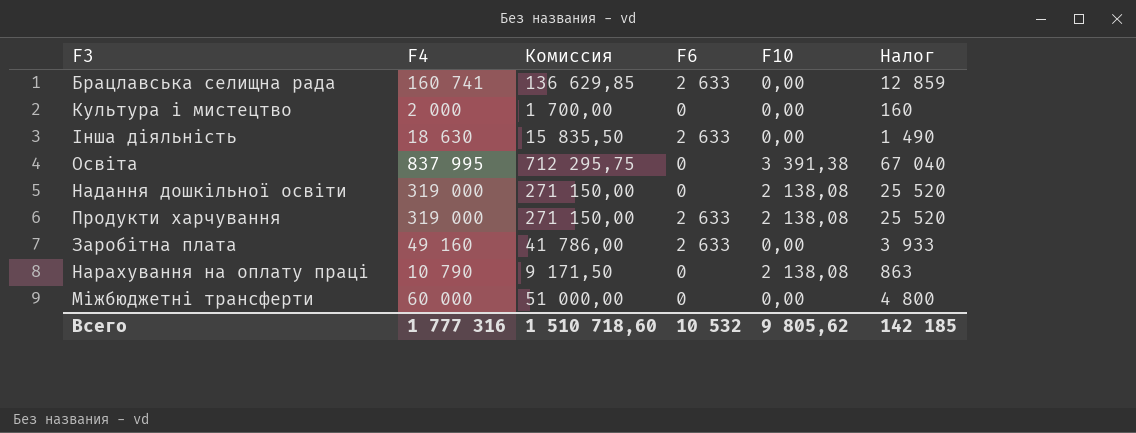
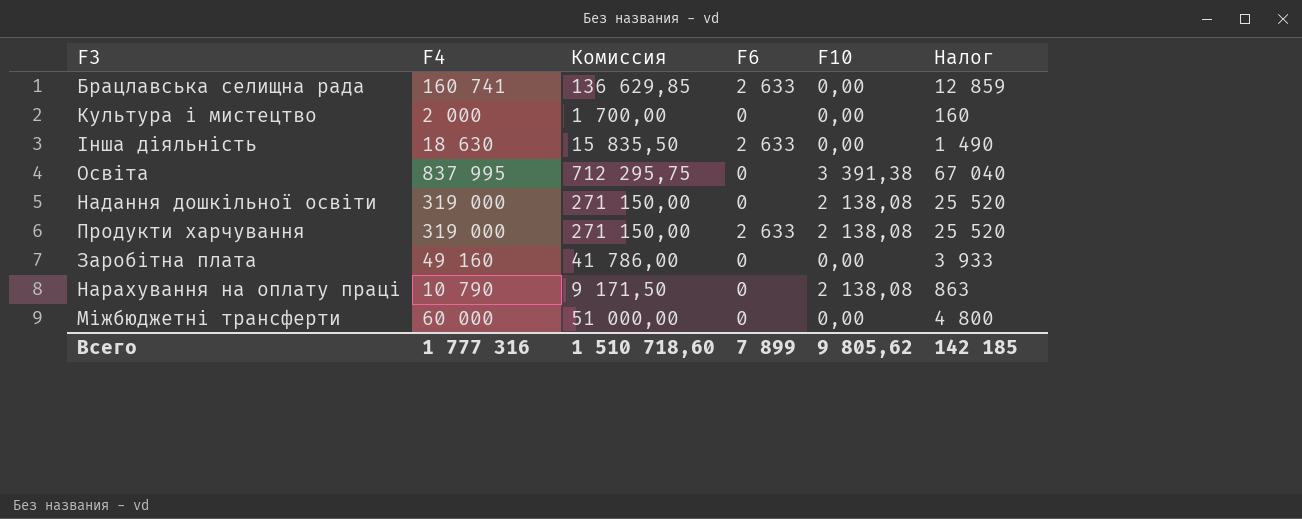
Заробітна плата | F6: 2 633 -> 0
Всего | F6: 10 532 -> 7 899

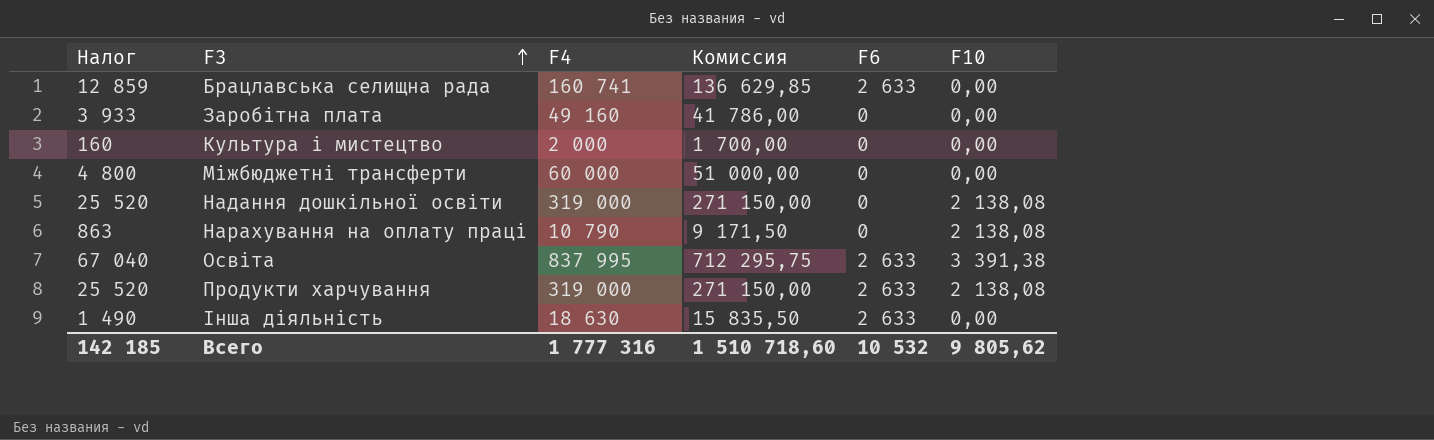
row order: none -> F3 ascending
column Налог | position: 6 -> 1
Освіта | F6: 0 -> 2 633
Всего | F6: 7 899 -> 10 532

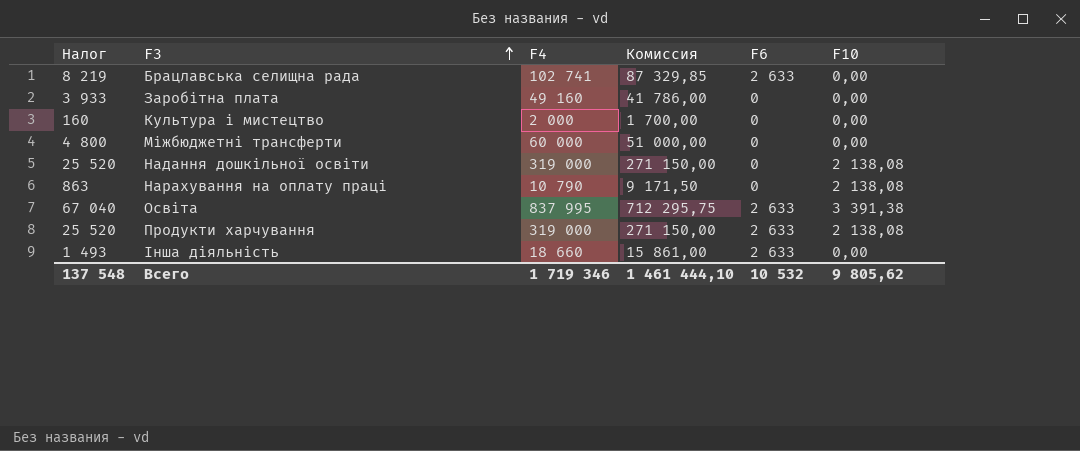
Брацлавська селищна рада | Налог: 12 859 -> 8 219
Брацлавська селищна рада | F4: 160 741 -> 102 741
Брацлавська селищна рада | Комиссия: 136 629,85 -> 87 329,85
Інша діяльність | Налог: 1 490 -> 1 493
Інша діяльність | F4: 18 630 -> 18 660
Інша діяльність | Комиссия: 15 835,50 -> 15 861,00
Всего | Налог: 142 185 -> 137 548
Всего | F4: 1 777 316 -> 1 719 346
Всего | Комиссия: 1 510 718,60 -> 1 461 444,10

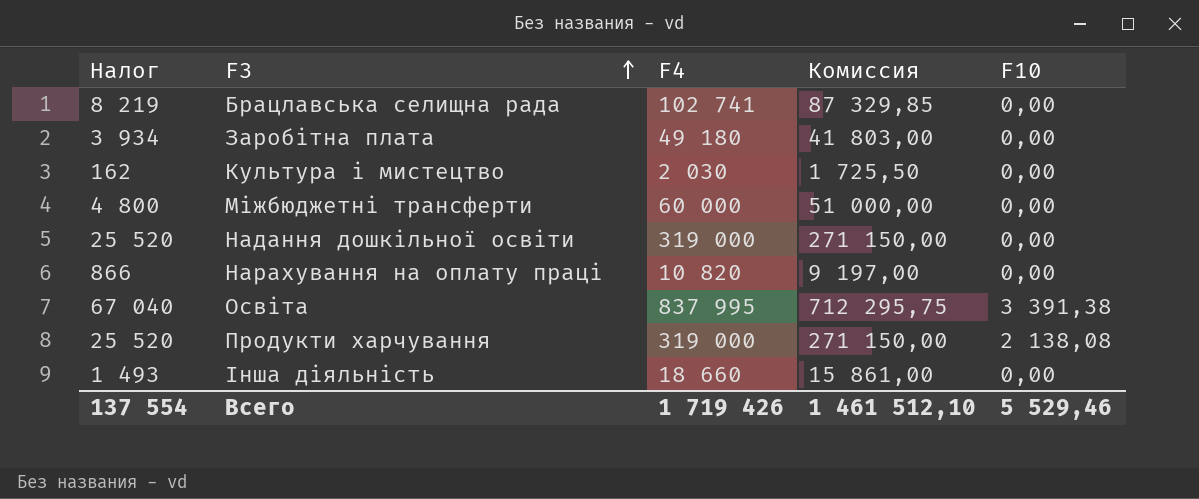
column F6 | position: 5 -> none
Заробітна плата | Налог: 3 933 -> 3 934
Заробітна плата | F4: 49 160 -> 49 180
Заробітна плата | Комиссия: 41 786,00 -> 41 803,00
Культура i мистецтво | Налог: 160 -> 162
Культура i мистецтво | F4: 2 000 -> 2 030
Культура i мистецтво | Комиссия: 1 700,00 -> 1 725,50
Надання дошкільної освіти | F10: 2 138,08 -> 0,00
Нарахування на оплату праці | Налог: 863 -> 866
Нарахування на оплату праці | F4: 10 790 -> 10 820
Нарахування на оплату праці | Комиссия: 9 171,50 -> 9 197,00
Нарахування на оплату праці | F10: 2 138,08 -> 0,00
Всего | Налог: 137 548 -> 137 554
Всего | F4: 1 719 346 -> 1 719 426
Всего | Комиссия: 1 461 444,10 -> 1 461 512,10
Всего | F10: 9 805,62 -> 5 529,46

